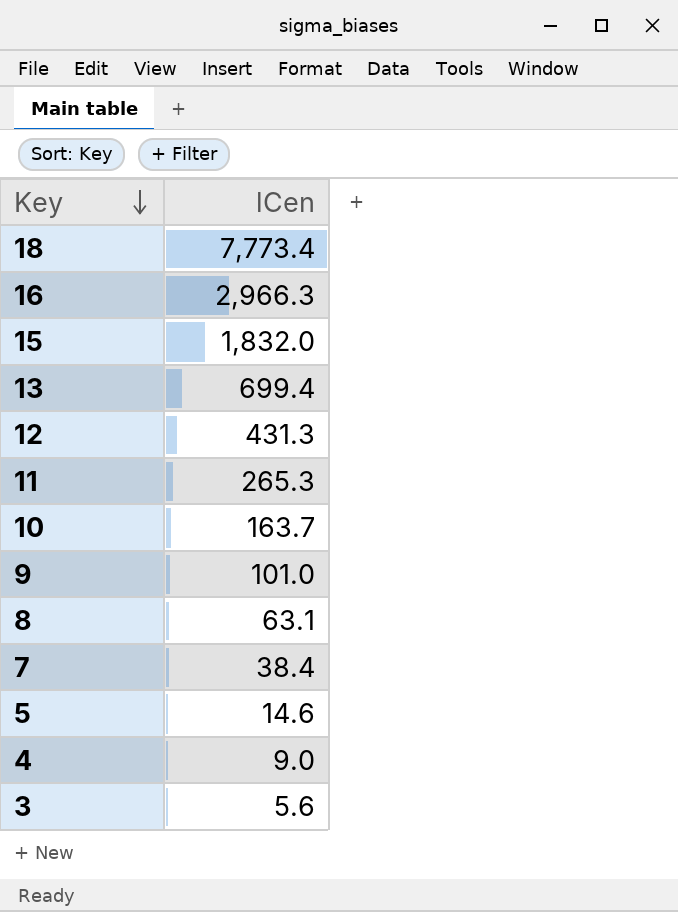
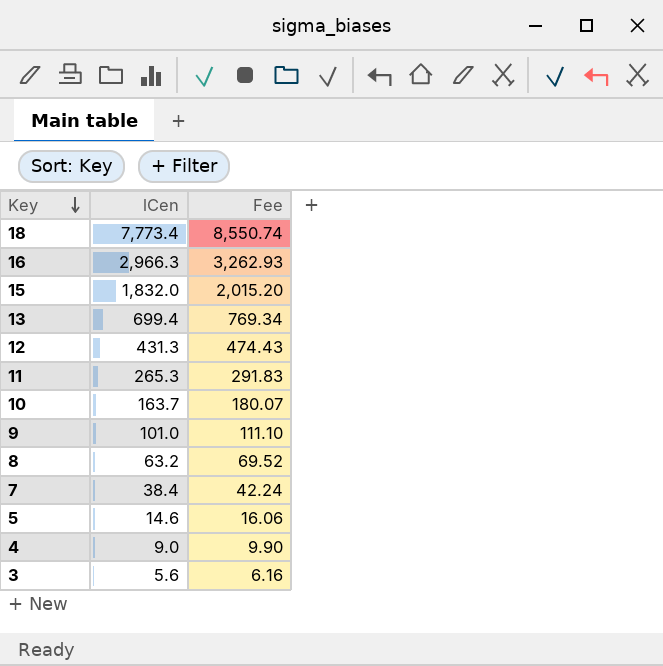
column Fee | formula: none -> [lCen] * 1.1
8 | lCen: 63.1 -> 63.2

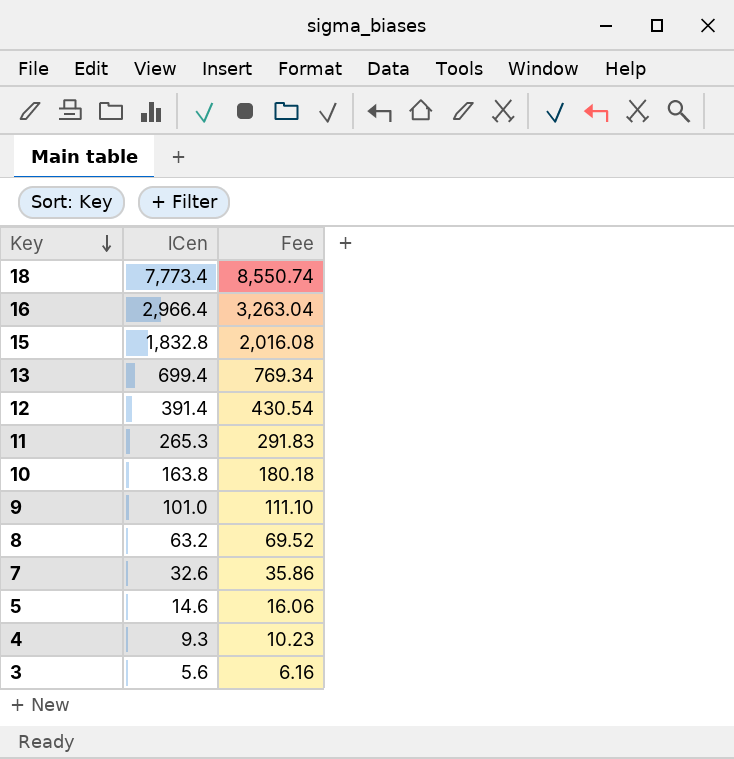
16 | lCen: 2,966.3 -> 2,966.4
16 | Fee: 3,262.93 -> 3,263.04
15 | lCen: 1,832.0 -> 1,832.8
15 | Fee: 2,015.20 -> 2,016.08
12 | lCen: 431.3 -> 391.4
12 | Fee: 474.43 -> 430.54
10 | lCen: 163.7 -> 163.8
10 | Fee: 180.07 -> 180.18
7 | lCen: 38.4 -> 32.6
7 | Fee: 42.24 -> 35.86
4 | lCen: 9.0 -> 9.3
4 | Fee: 9.90 -> 10.23

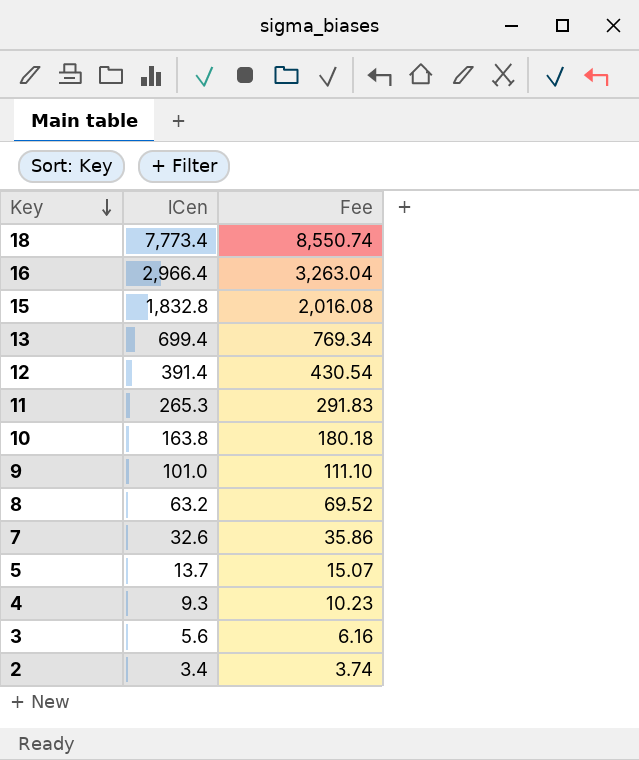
5 | lCen: 14.6 -> 13.7
5 | Fee: 16.06 -> 15.07
row 2: none -> 3.4 | 3.74

